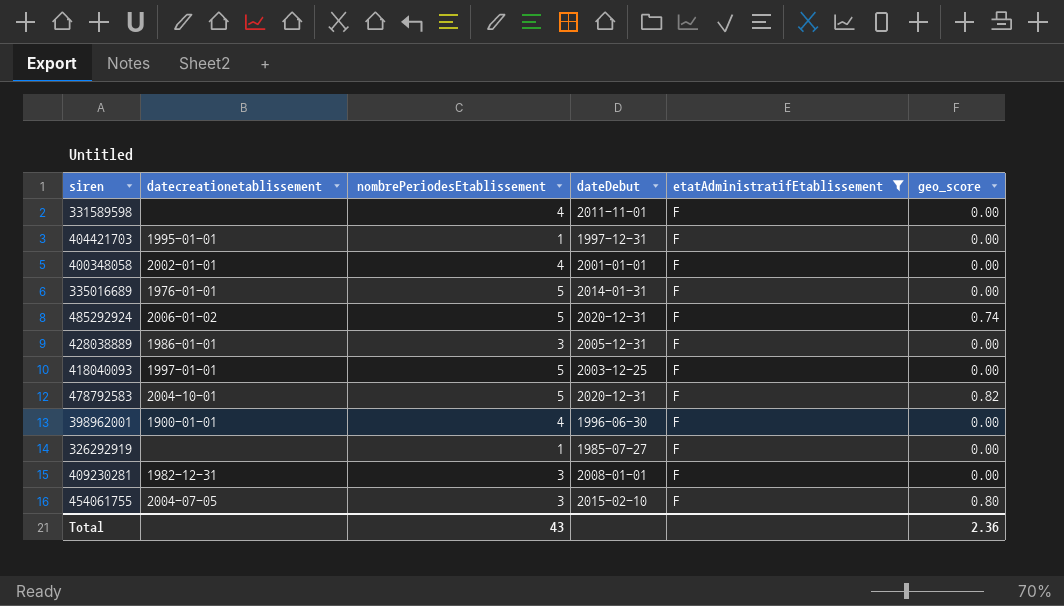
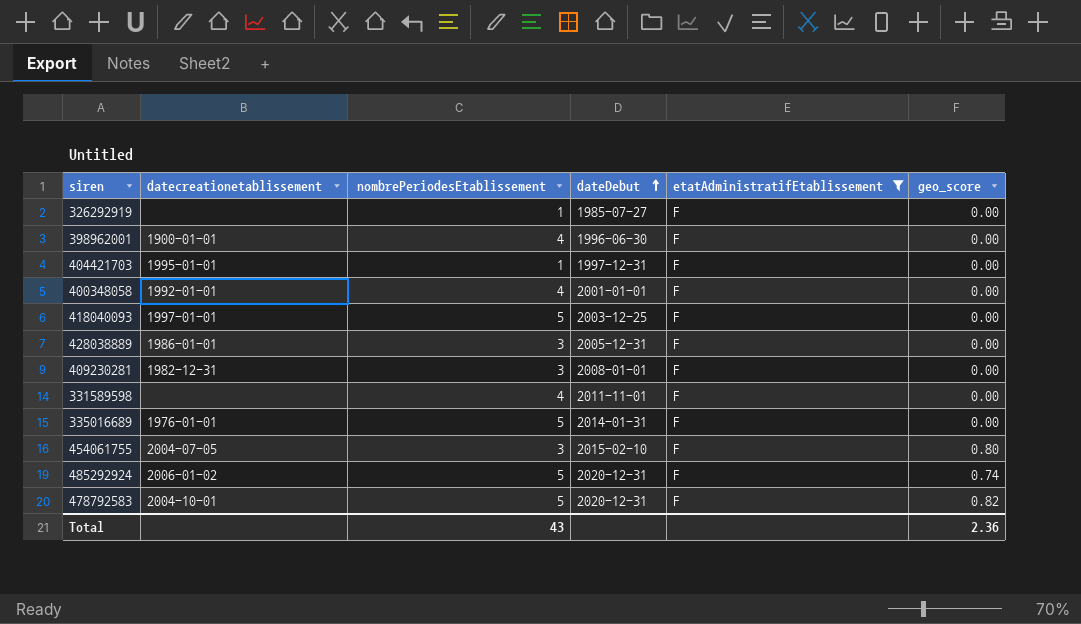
row order: none -> dateDebut ascending
400348058 | datecreationetablissement: 2002-01-01 -> 1992-01-01

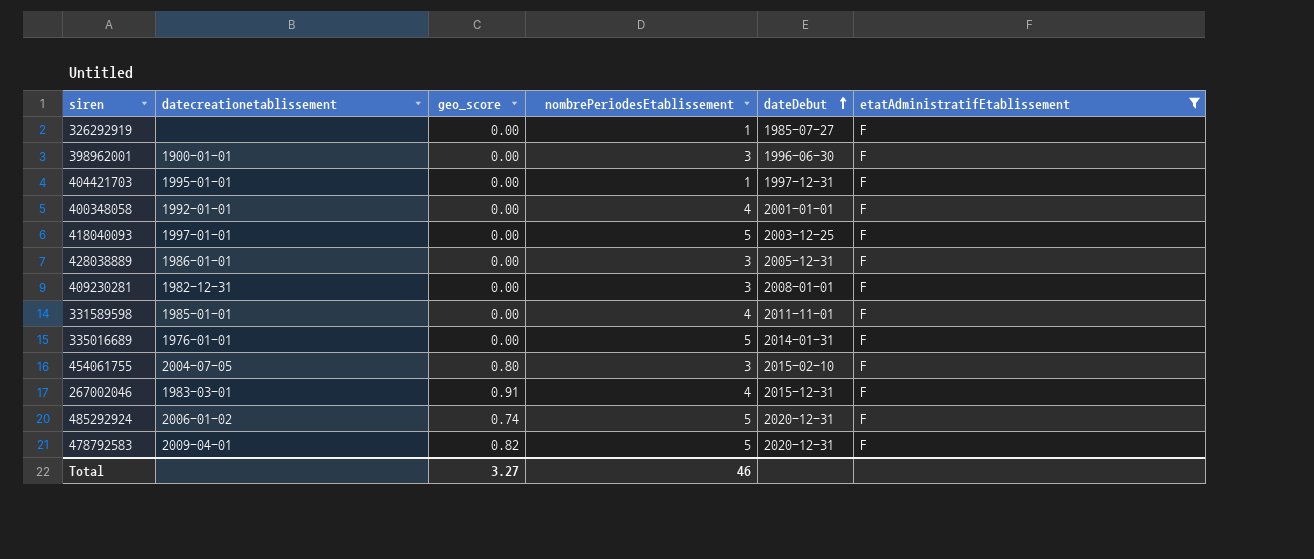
column geo_score | position: 6 -> 3
398962001 | nombrePeriodesEtablissement: 4 -> 3
331589598 | datecreationetablissement: none -> 1985-01-01
row 267002046: none -> 1983-03-01 | 0.91 | 4 | 2015-12-31 | F
478792583 | datecreationetablissement: 2004-10-01 -> 2009-04-01
Total | geo_score: 2.36 -> 3.27
Total | nombrePeriodesEtablissement: 43 -> 46

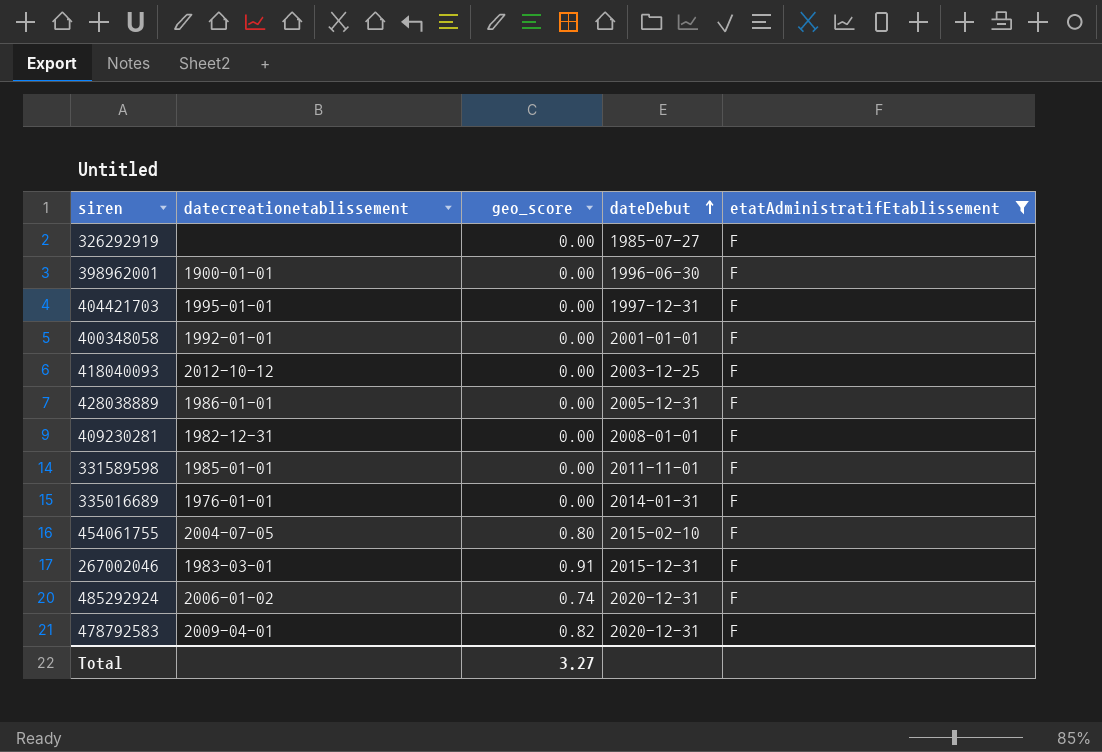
column nombrePeriodesEtablissement | position: 4 -> none
418040093 | datecreationetablissement: 1997-01-01 -> 2012-10-12

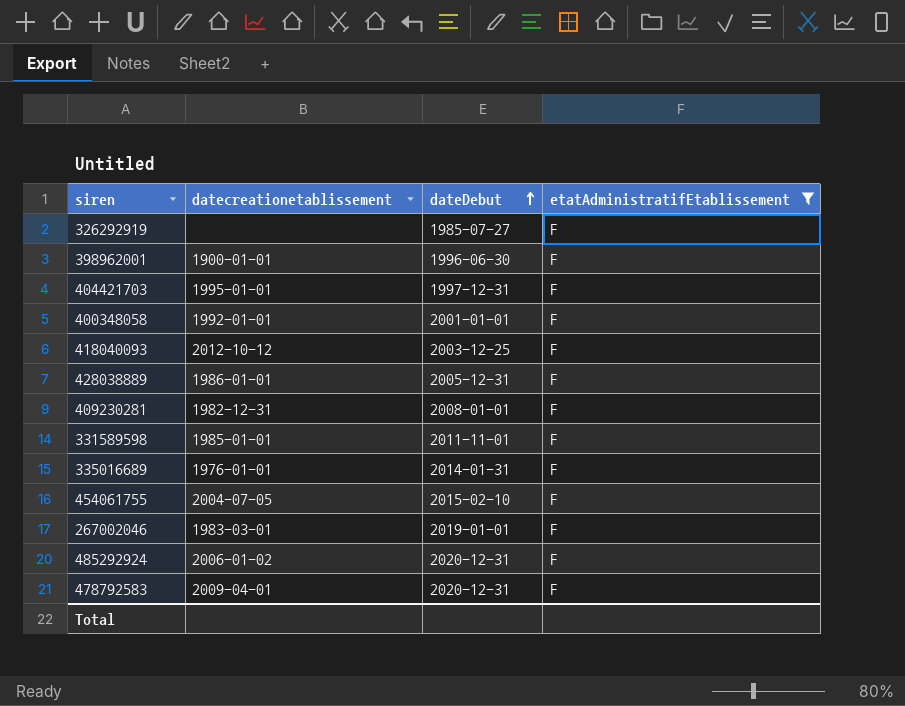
column geo_score | position: 3 -> none
267002046 | dateDebut: 2015-12-31 -> 2019-01-01

